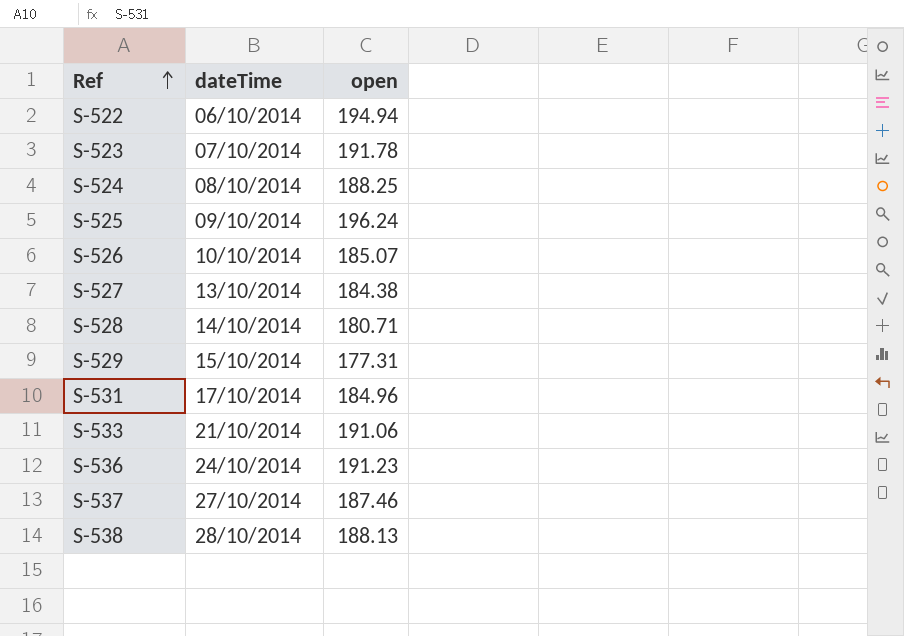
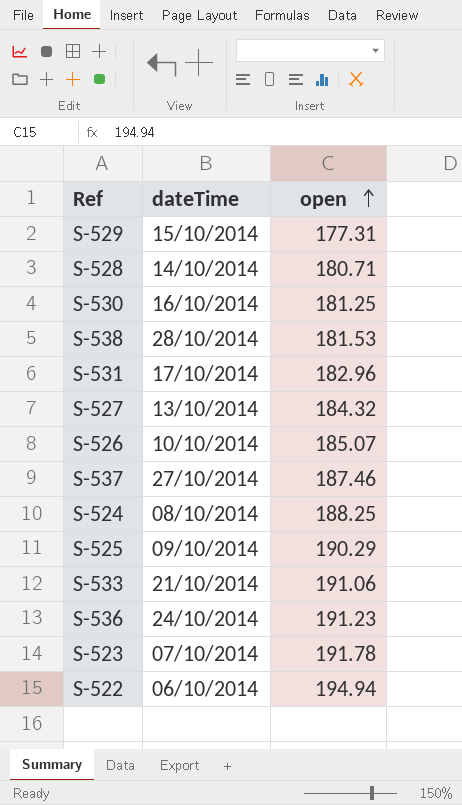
row order: Ref ascending -> open ascending
row S-530: none -> 16/10/2014 | 181.25
S-538 | open: 188.13 -> 181.53
S-531 | open: 184.96 -> 182.96
S-527 | open: 184.38 -> 184.32
S-525 | open: 196.24 -> 190.29

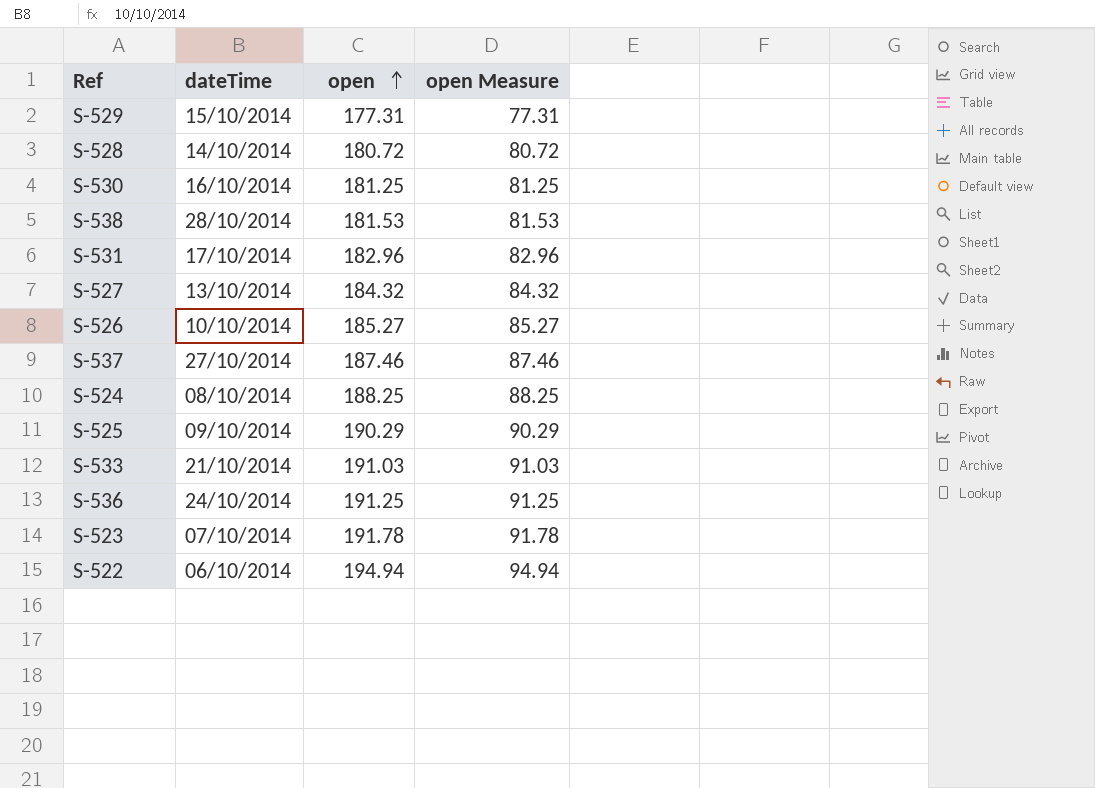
column open Measure | formula: none -> [open] - 100
S-528 | open: 180.71 -> 180.72
S-526 | open: 185.07 -> 185.27
S-533 | open: 191.06 -> 191.03
S-536 | open: 191.23 -> 191.25

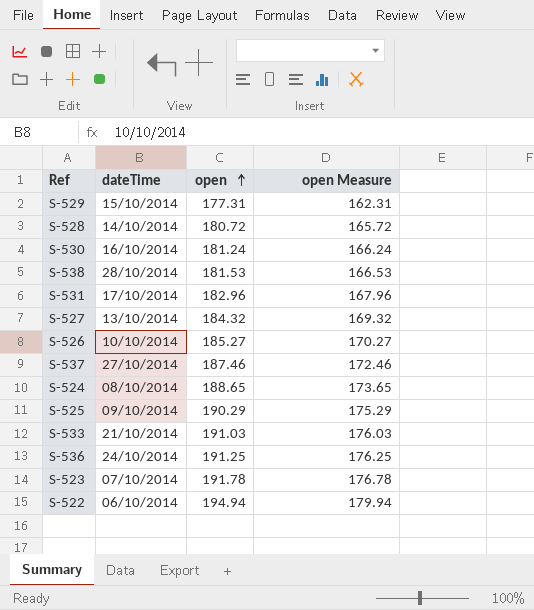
column open Measure | formula: [open] - 100 -> [open] - 15
S-530 | open: 181.25 -> 181.24
S-524 | open: 188.25 -> 188.65

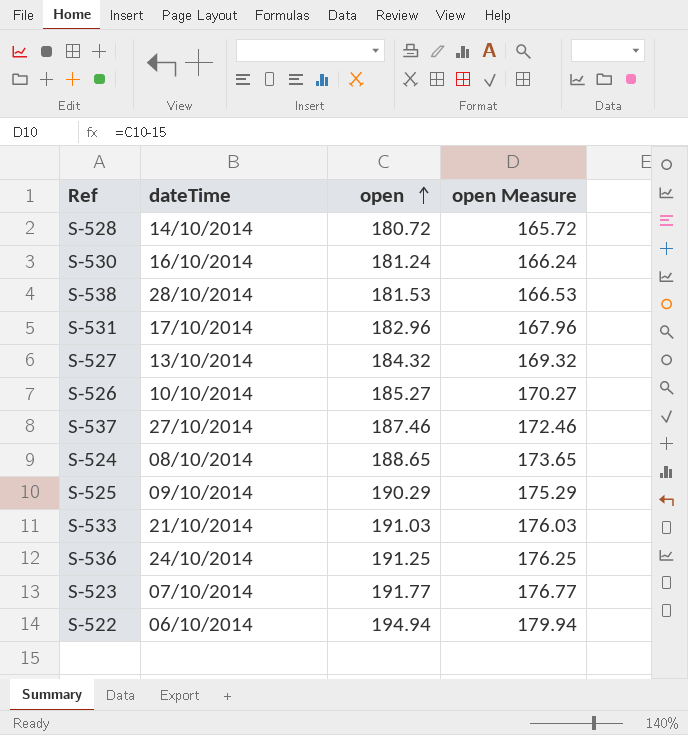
row S-529: 15/10/2014 | 177.31 | 162.31 -> none
S-523 | open: 191.78 -> 191.77
S-523 | open Measure: 176.78 -> 176.77

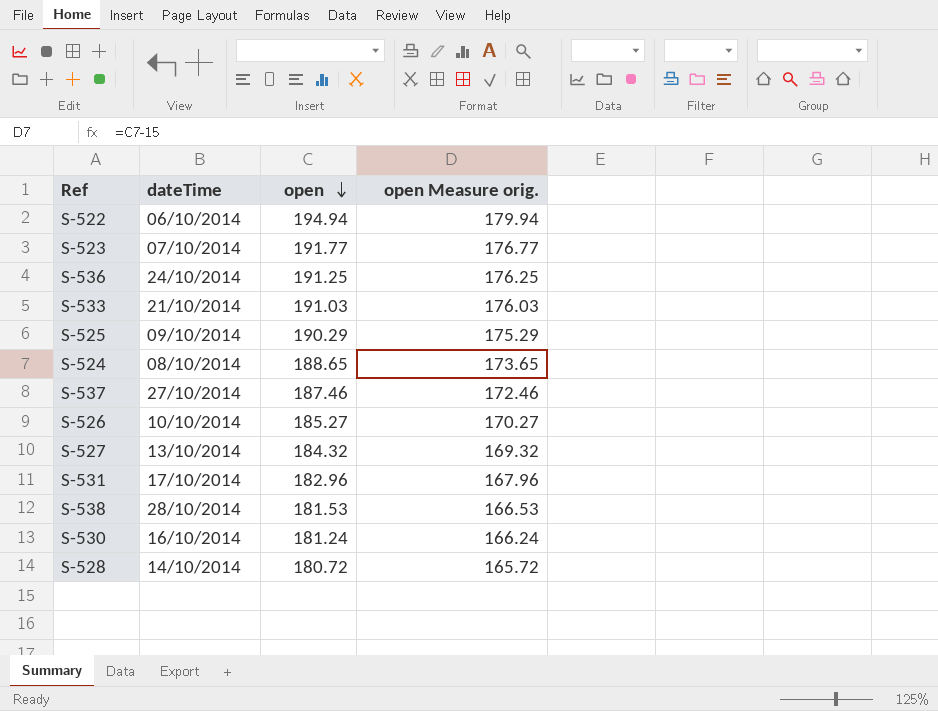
row order: open ascending -> open descending
column name: open Measure -> open Measure orig.

